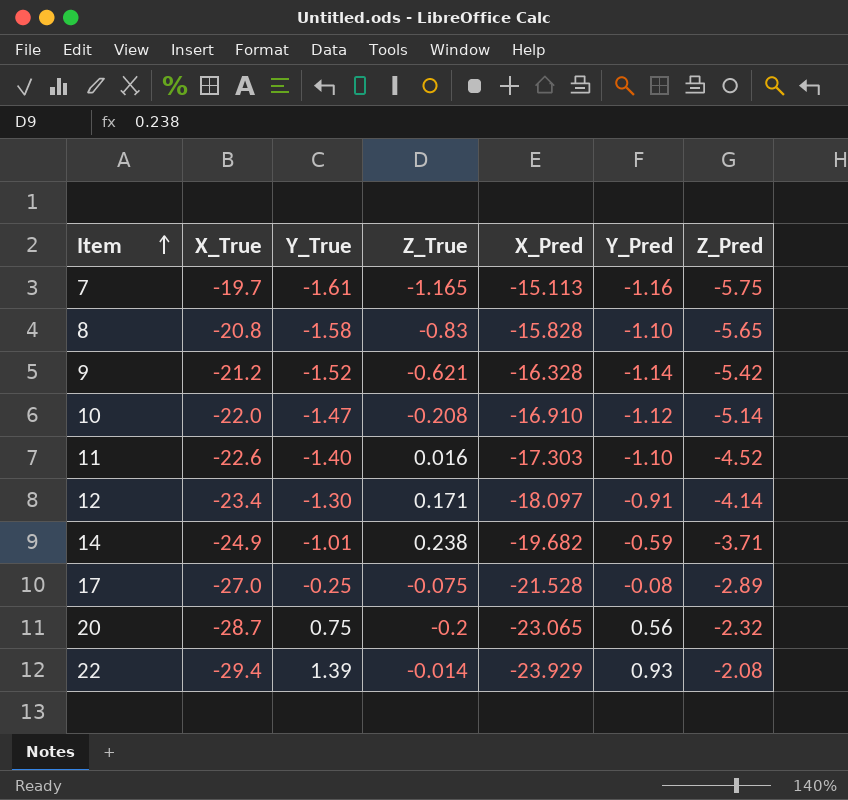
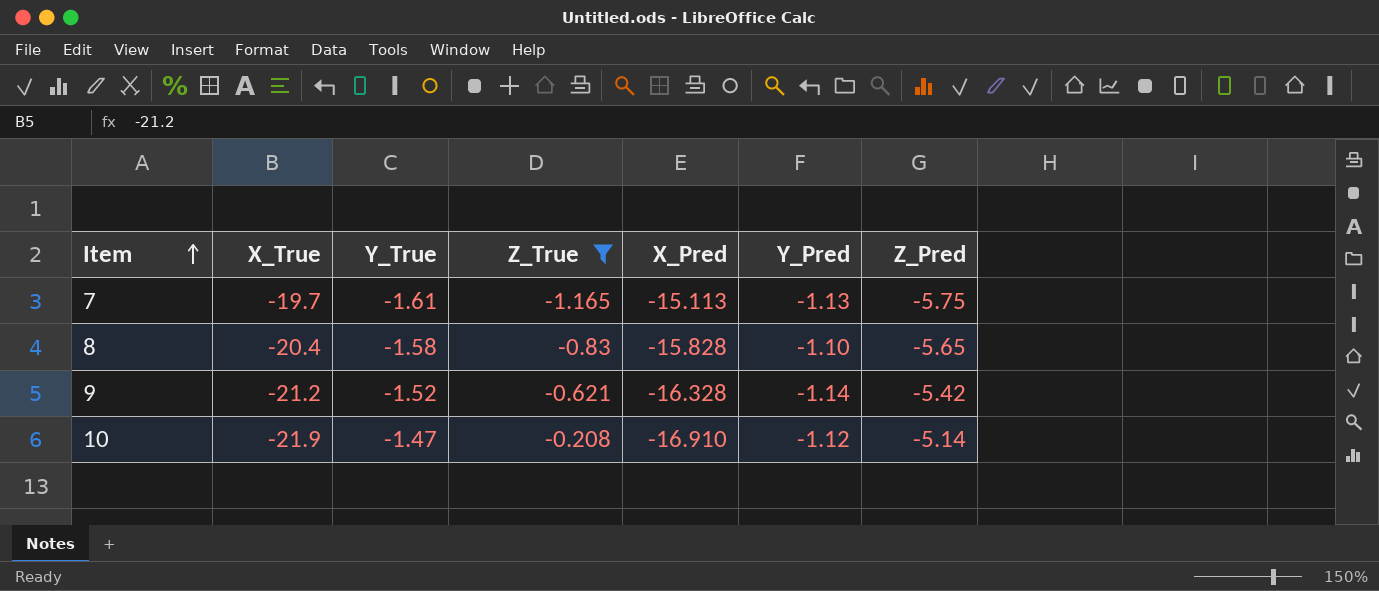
filter: none -> Z_True <= -0.208
7 | Y_Pred: -1.16 -> -1.13
8 | X_True: -20.8 -> -20.4
10 | X_True: -22.0 -> -21.9

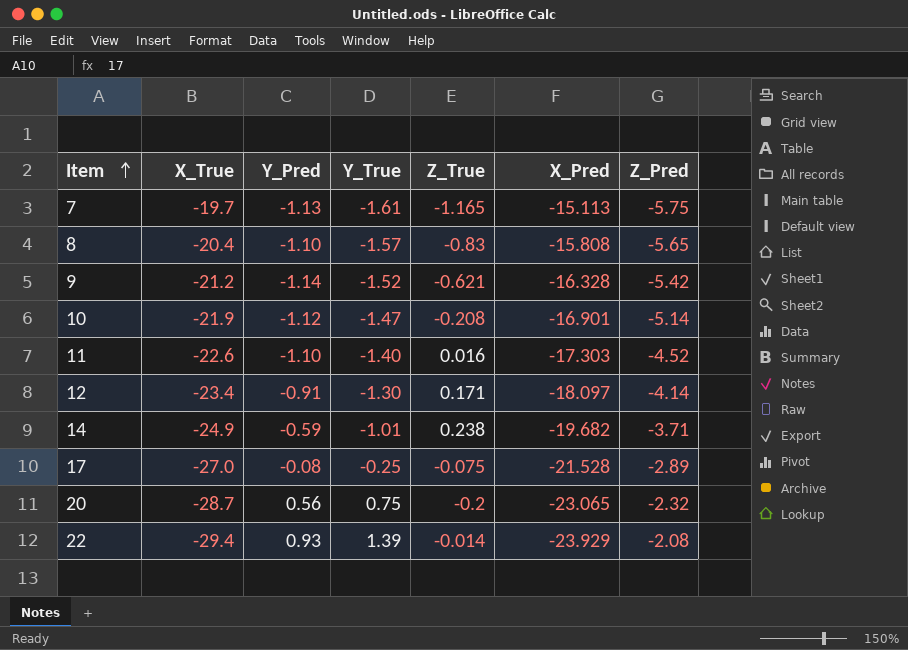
filter: Z_True <= -0.208 -> none
column Y_Pred | position: 6 -> 3
8 | Y_True: -1.58 -> -1.57
8 | X_Pred: -15.828 -> -15.808
10 | X_Pred: -16.910 -> -16.901

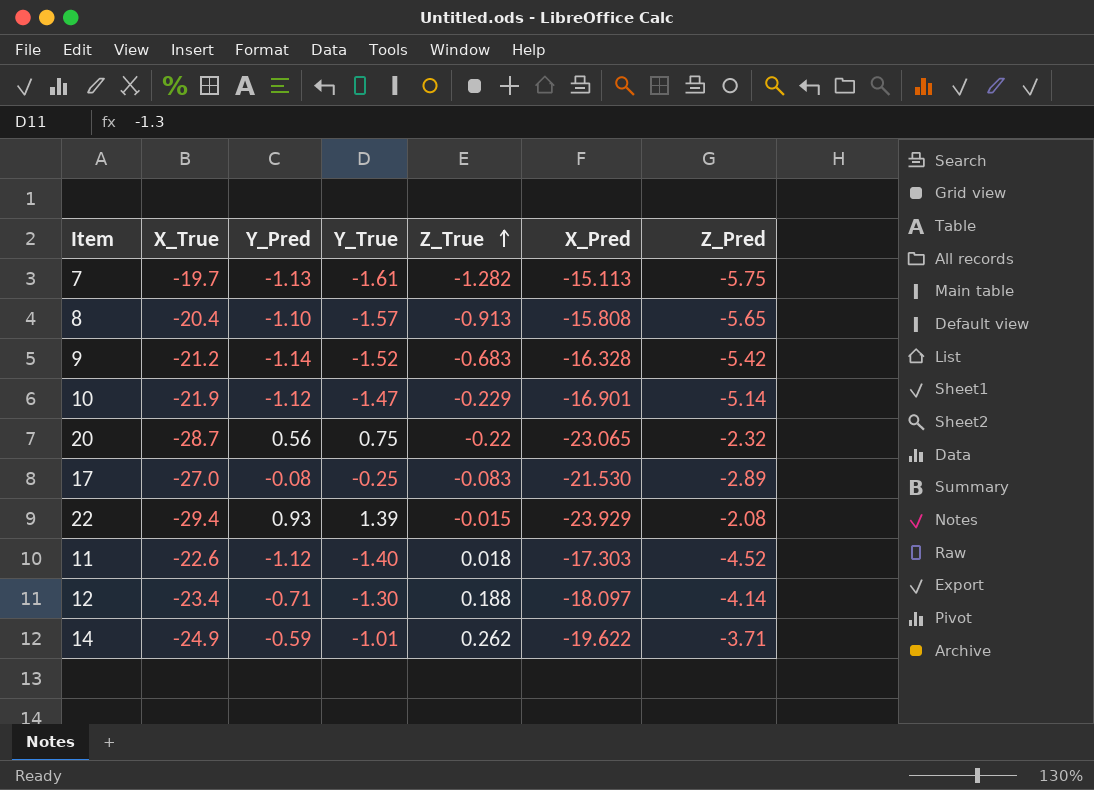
row order: Item ascending -> Z_True ascending
7 | Z_True: -1.165 -> -1.282
8 | Z_True: -0.83 -> -0.913
9 | Z_True: -0.621 -> -0.683
10 | Z_True: -0.208 -> -0.229
20 | Z_True: -0.2 -> -0.22
17 | Z_True: -0.075 -> -0.083
17 | X_Pred: -21.528 -> -21.530
22 | Z_True: -0.014 -> -0.015
11 | Y_Pred: -1.10 -> -1.12
11 | Z_True: 0.016 -> 0.018
12 | Y_Pred: -0.91 -> -0.71
12 | Z_True: 0.171 -> 0.188
14 | Z_True: 0.238 -> 0.262
14 | X_Pred: -19.682 -> -19.622

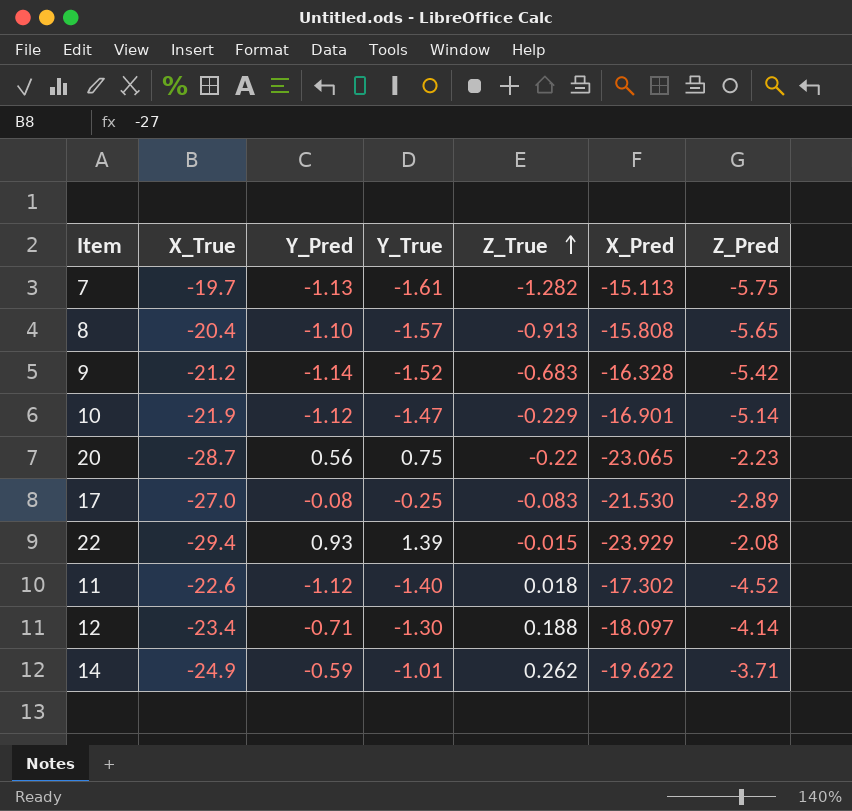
20 | Z_Pred: -2.32 -> -2.23
11 | X_Pred: -17.303 -> -17.302

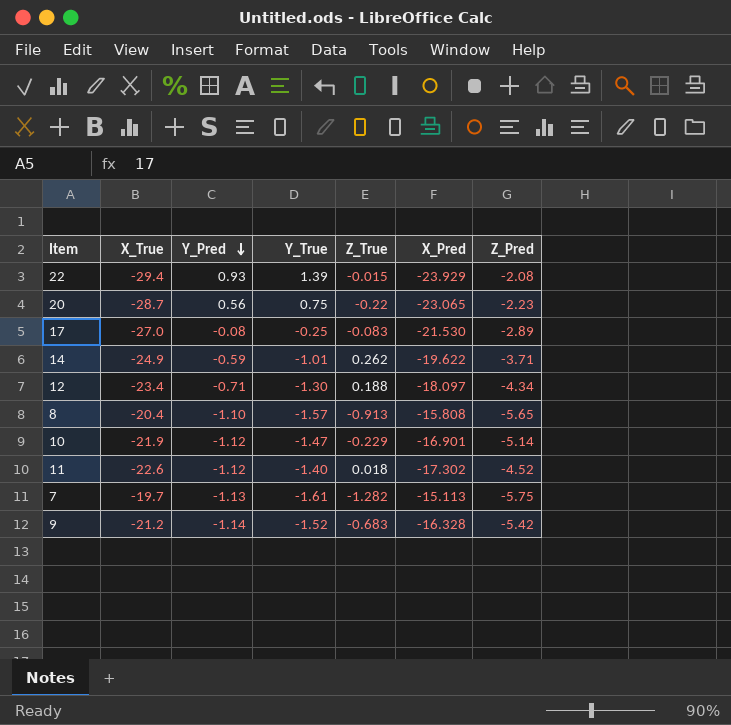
row order: Z_True ascending -> Y_Pred descending
12 | Z_Pred: -4.14 -> -4.34

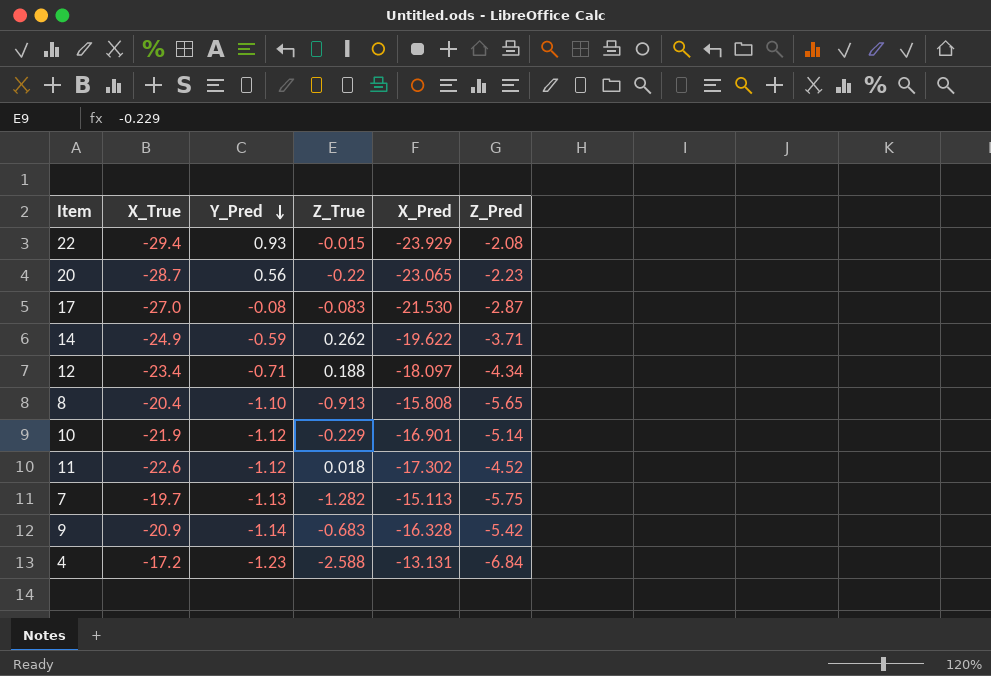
column Y_True | position: 4 -> none
17 | Z_Pred: -2.89 -> -2.87
9 | X_True: -21.2 -> -20.9
row 4: none -> -17.2 | -1.23 | -2.588 | -13.131 | -6.84

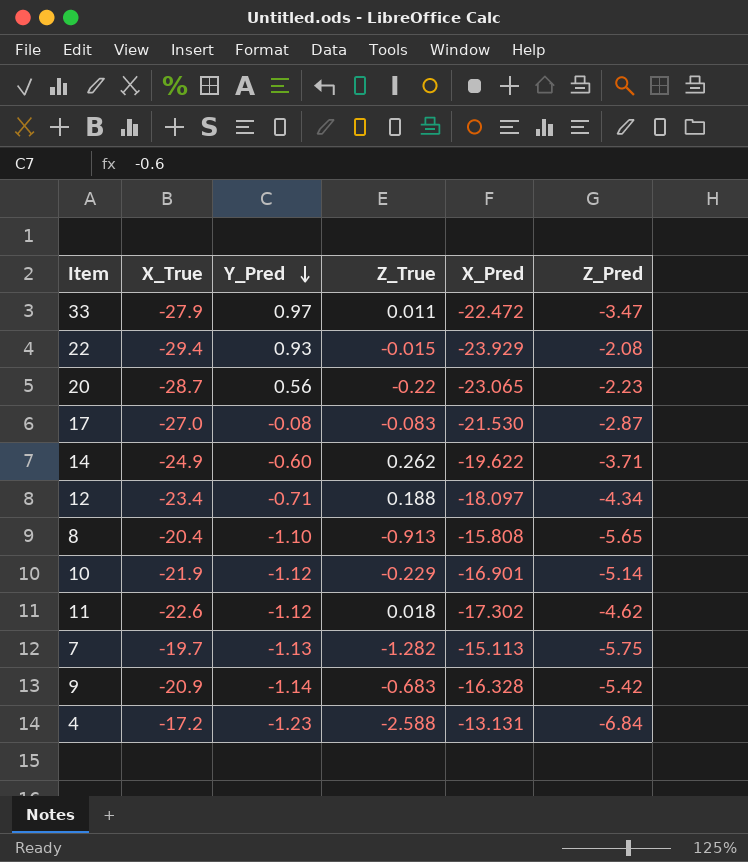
row 33: none -> -27.9 | 0.97 | 0.011 | -22.472 | -3.47
14 | Y_Pred: -0.59 -> -0.60
11 | Z_Pred: -4.52 -> -4.62

